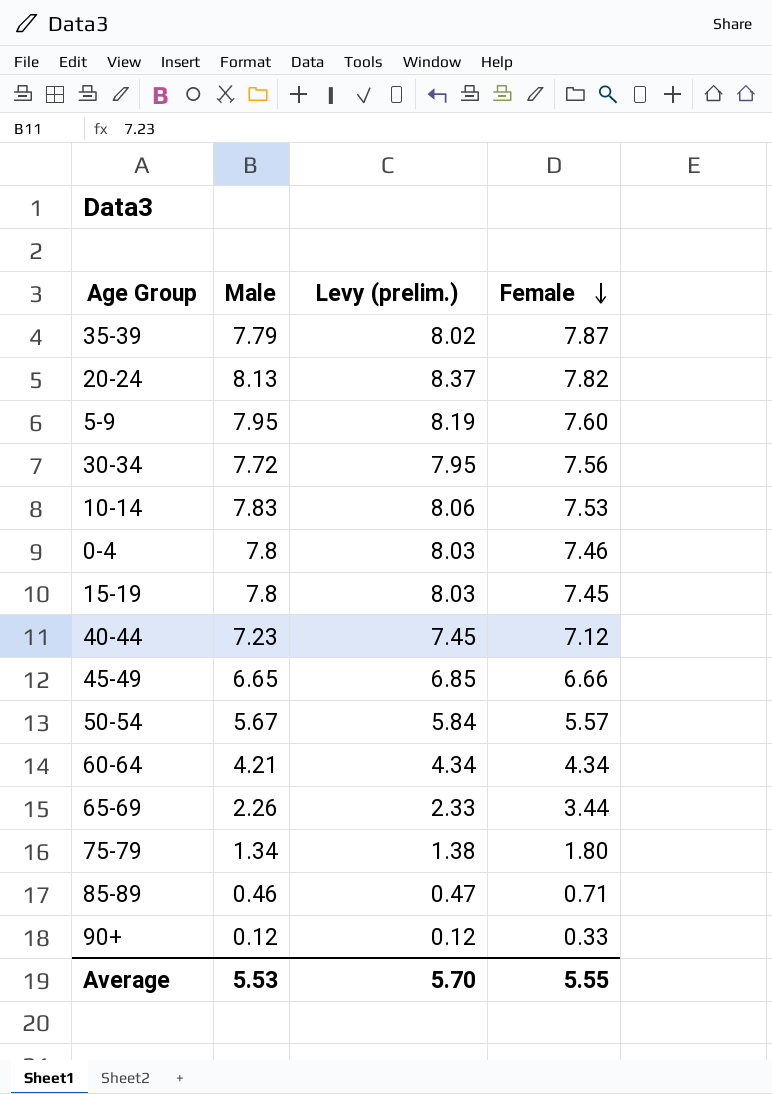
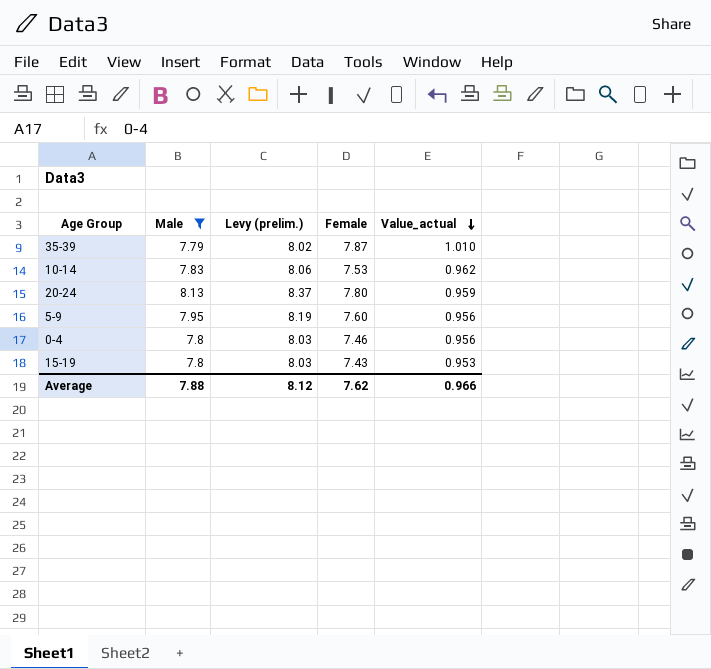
filter: none -> Male >= 7.79
row order: Female descending -> Value_actual descending
column Value_actual | formula: none -> [Female] / [Male]
20-24 | Female: 7.82 -> 7.80
15-19 | Female: 7.45 -> 7.43
Average | Male: 5.53 -> 7.88
Average | Levy (prelim.): 5.70 -> 8.12
Average | Female: 5.55 -> 7.62

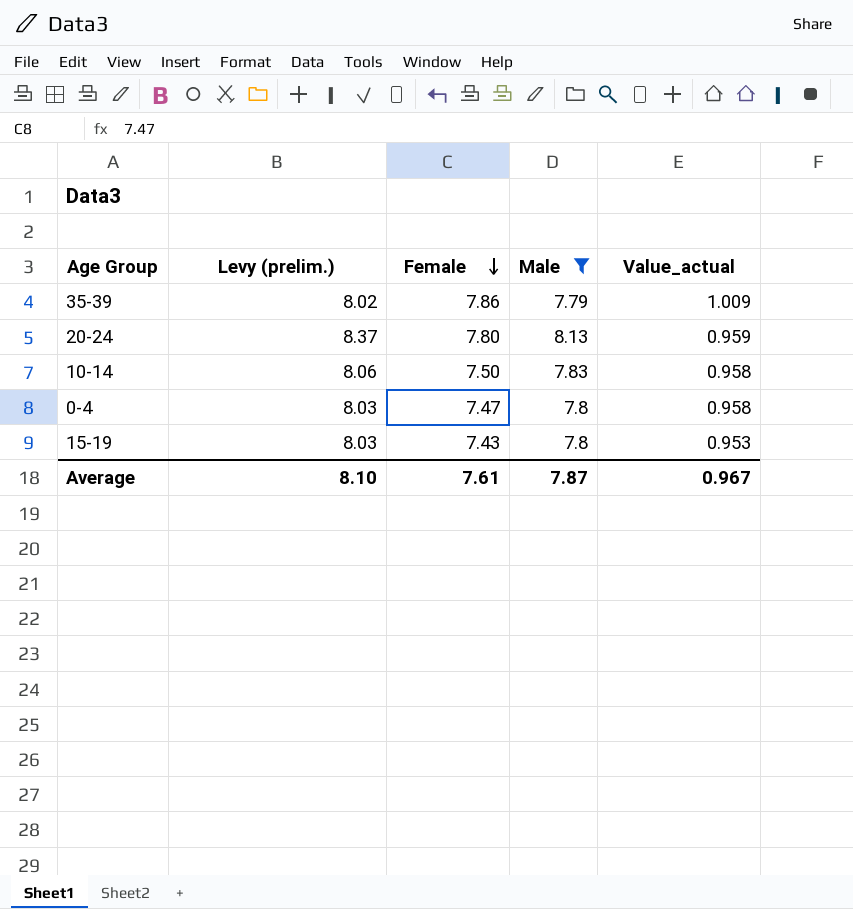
row order: Value_actual descending -> Female descending
column Male | position: 2 -> 4
row 5-9: 7.95 | 8.19 | 7.60 | 0.956 -> none
35-39 | Female: 7.87 -> 7.86
35-39 | Value_actual: 1.010 -> 1.009
10-14 | Female: 7.53 -> 7.50
10-14 | Value_actual: 0.962 -> 0.958
0-4 | Female: 7.46 -> 7.47
0-4 | Value_actual: 0.956 -> 0.958
Average | Levy (prelim.): 8.12 -> 8.10
Average | Female: 7.62 -> 7.61
Average | Male: 7.88 -> 7.87
Average | Value_actual: 0.966 -> 0.967

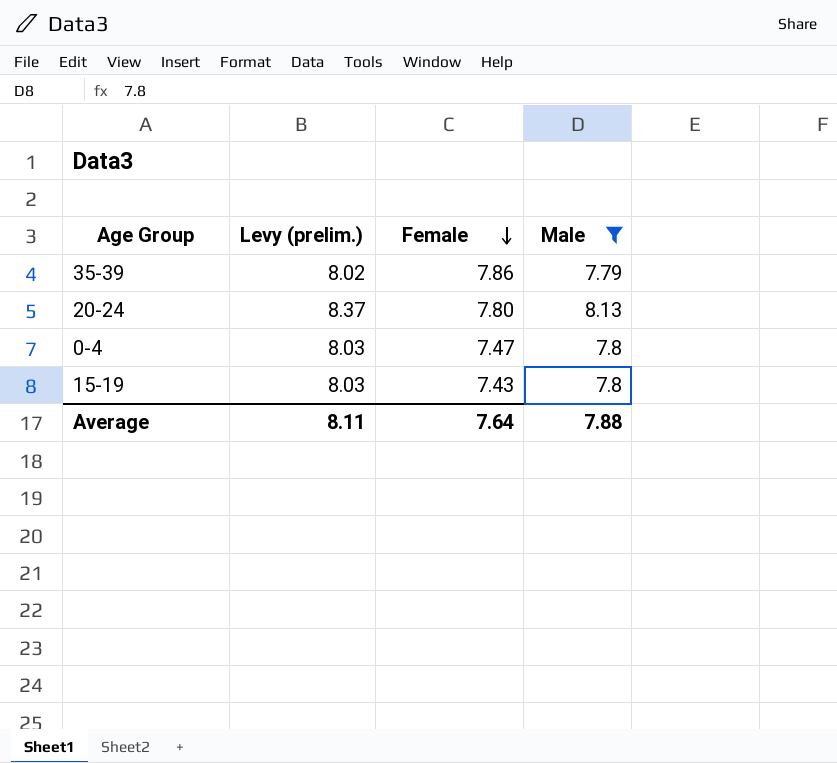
column Value_actual | formula: [Female] / [Male] -> none
row 10-14: 8.06 | 7.50 | 7.83 | 0.958 -> none
Average | Levy (prelim.): 8.10 -> 8.11
Average | Female: 7.61 -> 7.64
Average | Male: 7.87 -> 7.88

